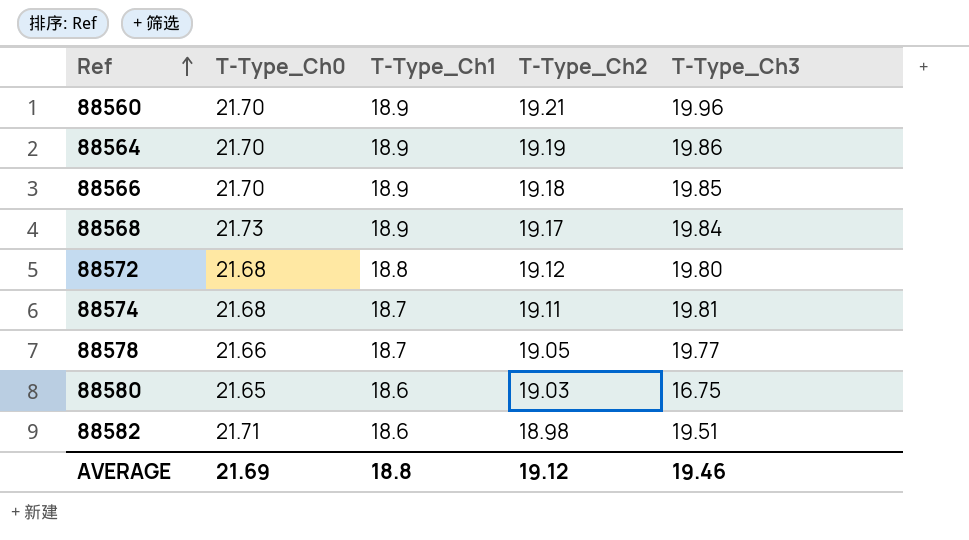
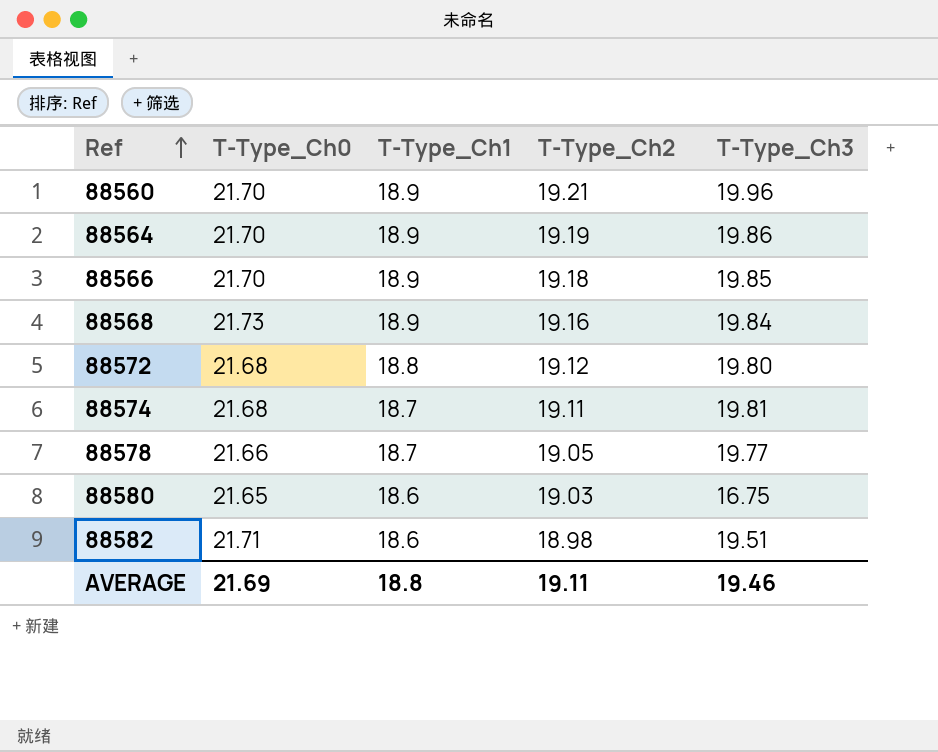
88568 | T-Type_Ch2: 19.17 -> 19.16
AVERAGE | T-Type_Ch2: 19.12 -> 19.11

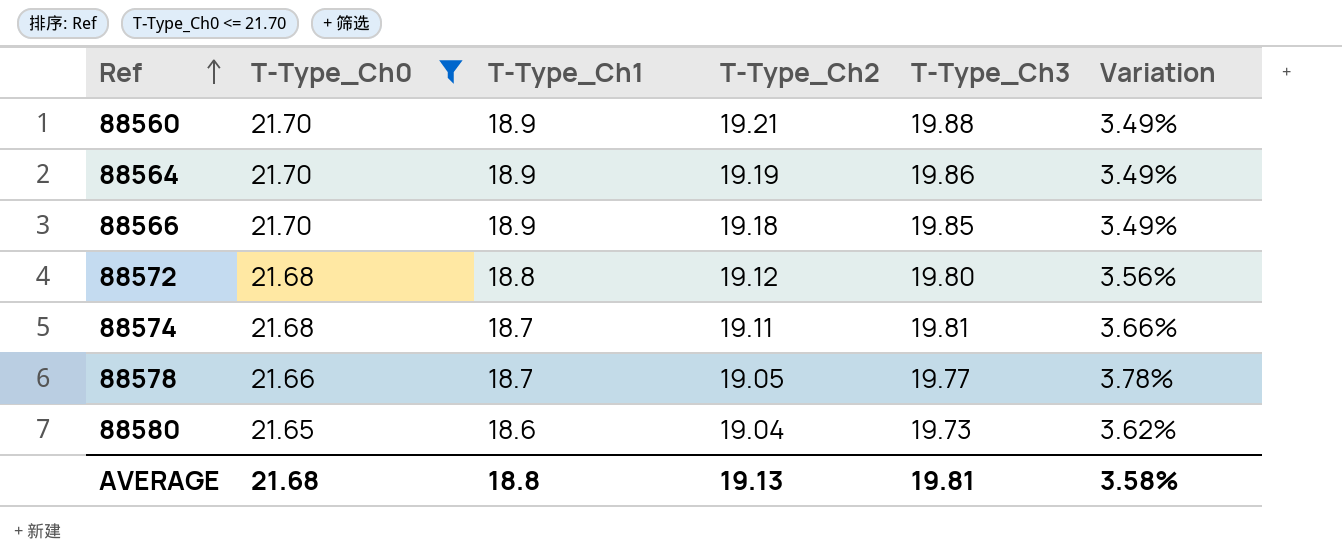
filter: none -> T-Type_Ch0 <= 21.70
column Variation | formula: none -> ([T-Type_Ch3] - [T-Type_Ch2]) / [T-Type_Ch2]
88560 | T-Type_Ch3: 19.96 -> 19.88
88580 | T-Type_Ch2: 19.03 -> 19.04
88580 | T-Type_Ch3: 16.75 -> 19.73
AVERAGE | T-Type_Ch0: 21.69 -> 21.68
AVERAGE | T-Type_Ch2: 19.11 -> 19.13
AVERAGE | T-Type_Ch3: 19.46 -> 19.81

